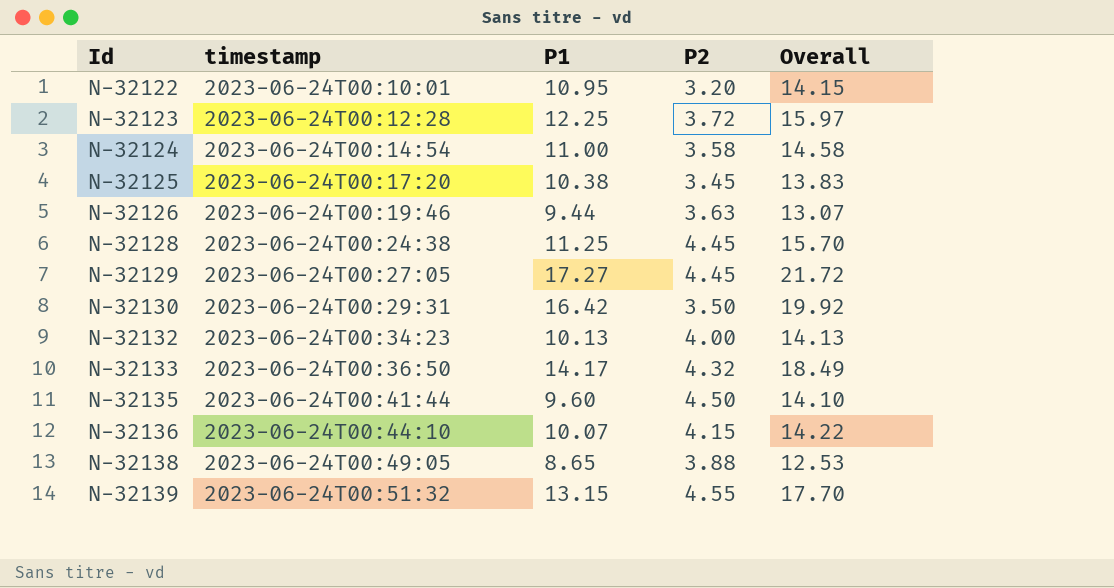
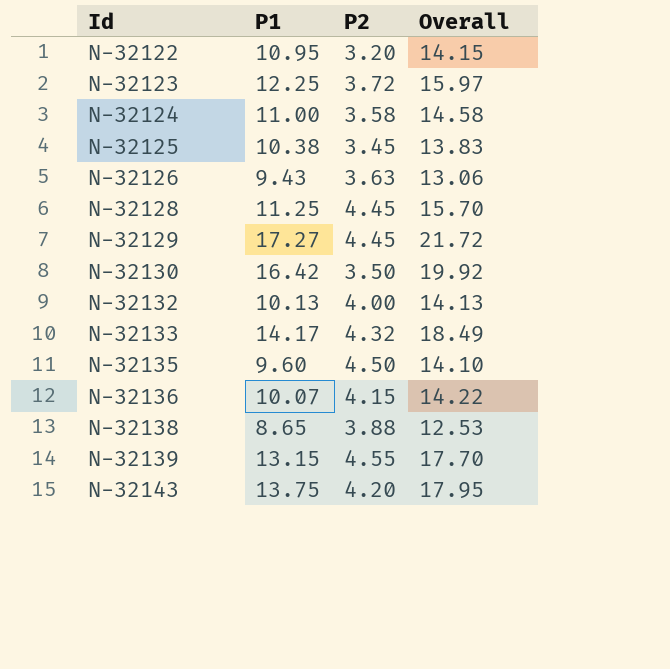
column timestamp | position: 2 -> none
N-32126 | P1: 9.44 -> 9.43
N-32126 | Overall: 13.07 -> 13.06
row N-32143: none -> 13.75 | 4.20 | 17.95

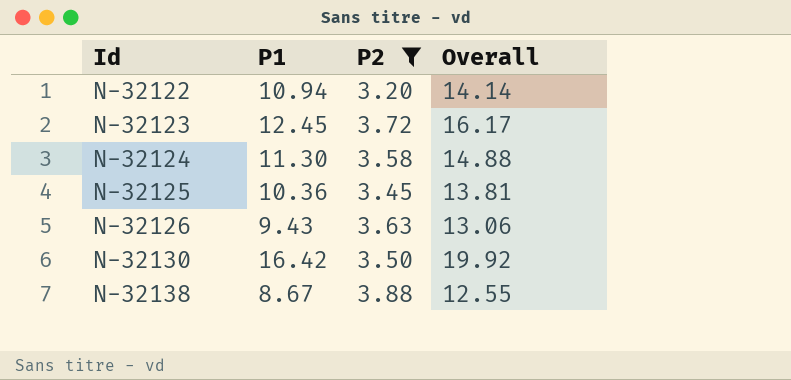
filter: none -> P2 <= 3.88
N-32122 | P1: 10.95 -> 10.94
N-32122 | Overall: 14.15 -> 14.14
N-32123 | P1: 12.25 -> 12.45
N-32123 | Overall: 15.97 -> 16.17
N-32124 | P1: 11.00 -> 11.30
N-32124 | Overall: 14.58 -> 14.88
N-32125 | P1: 10.38 -> 10.36
N-32125 | Overall: 13.83 -> 13.81
N-32138 | P1: 8.65 -> 8.67
N-32138 | Overall: 12.53 -> 12.55

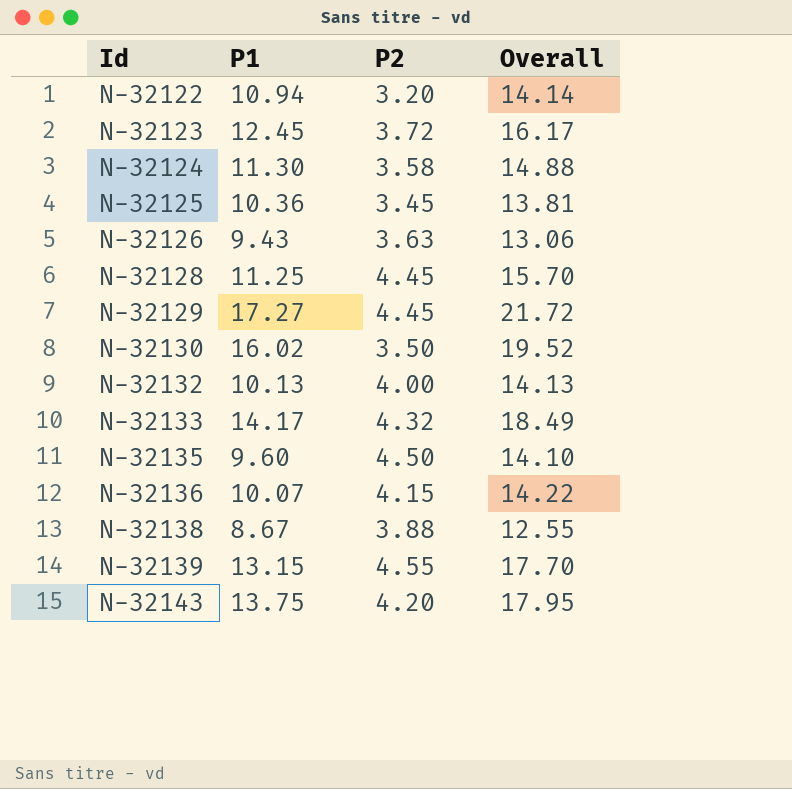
filter: P2 <= 3.88 -> none
N-32130 | P1: 16.42 -> 16.02
N-32130 | Overall: 19.92 -> 19.52

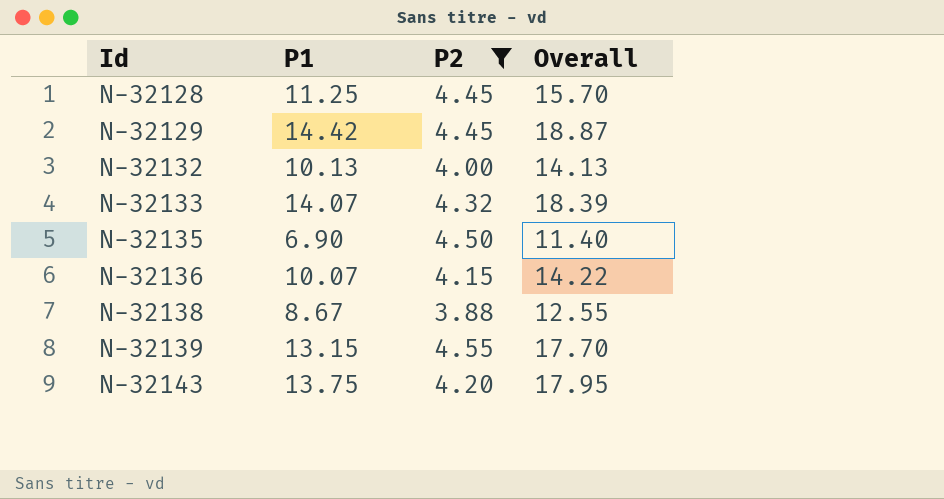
filter: none -> P2 >= 3.88
N-32129 | P1: 17.27 -> 14.42
N-32129 | Overall: 21.72 -> 18.87
N-32133 | P1: 14.17 -> 14.07
N-32133 | Overall: 18.49 -> 18.39
N-32135 | P1: 9.60 -> 6.90
N-32135 | Overall: 14.10 -> 11.40

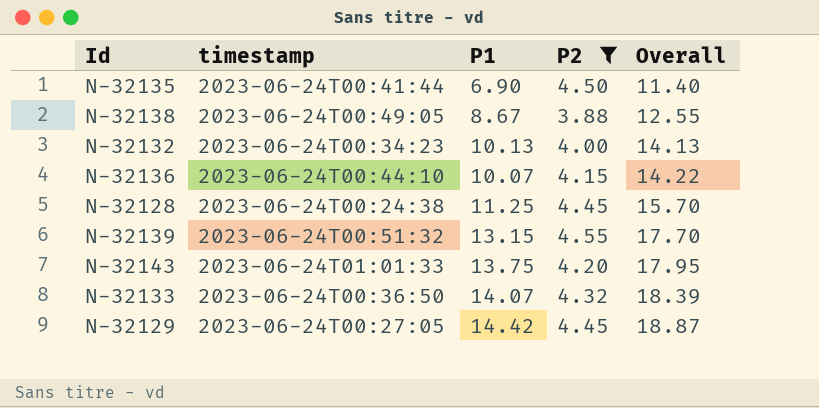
row order: Id ascending -> Overall ascending
column timestamp | position: none -> 2

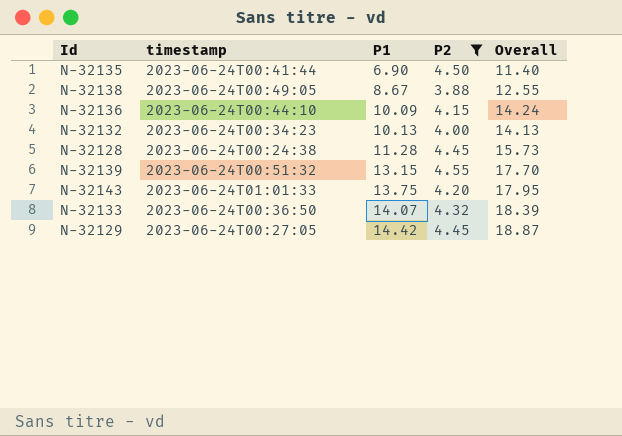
row order: Overall ascending -> P1 ascending
N-32136 | P1: 10.07 -> 10.09
N-32136 | Overall: 14.22 -> 14.24
N-32128 | P1: 11.25 -> 11.28
N-32128 | Overall: 15.70 -> 15.73

